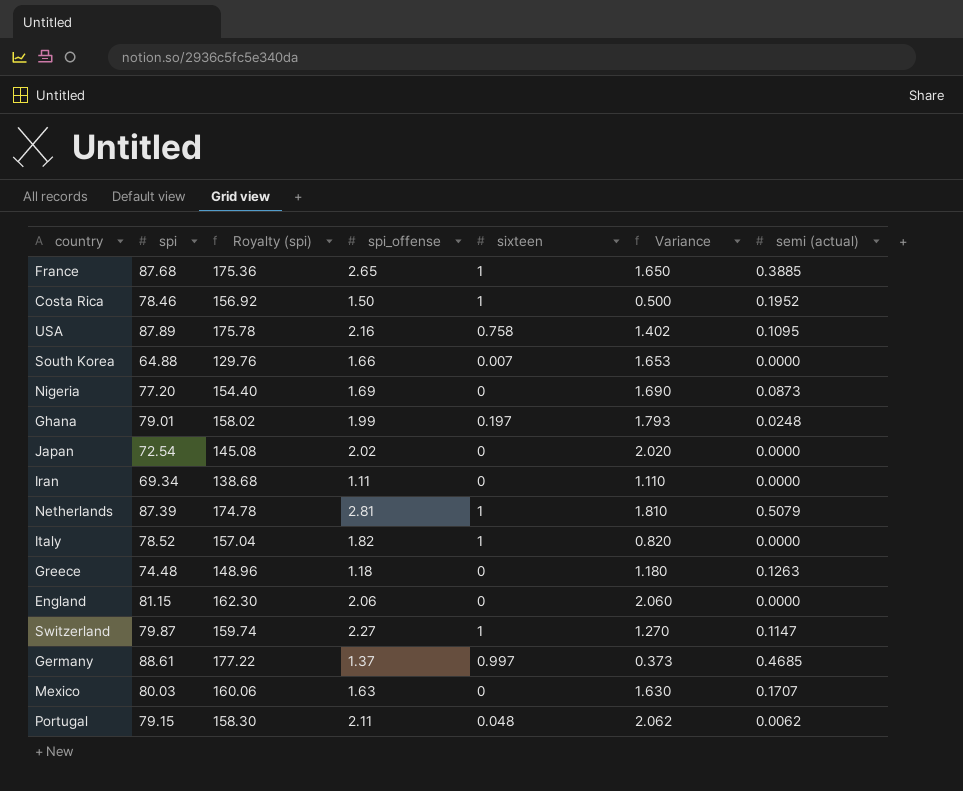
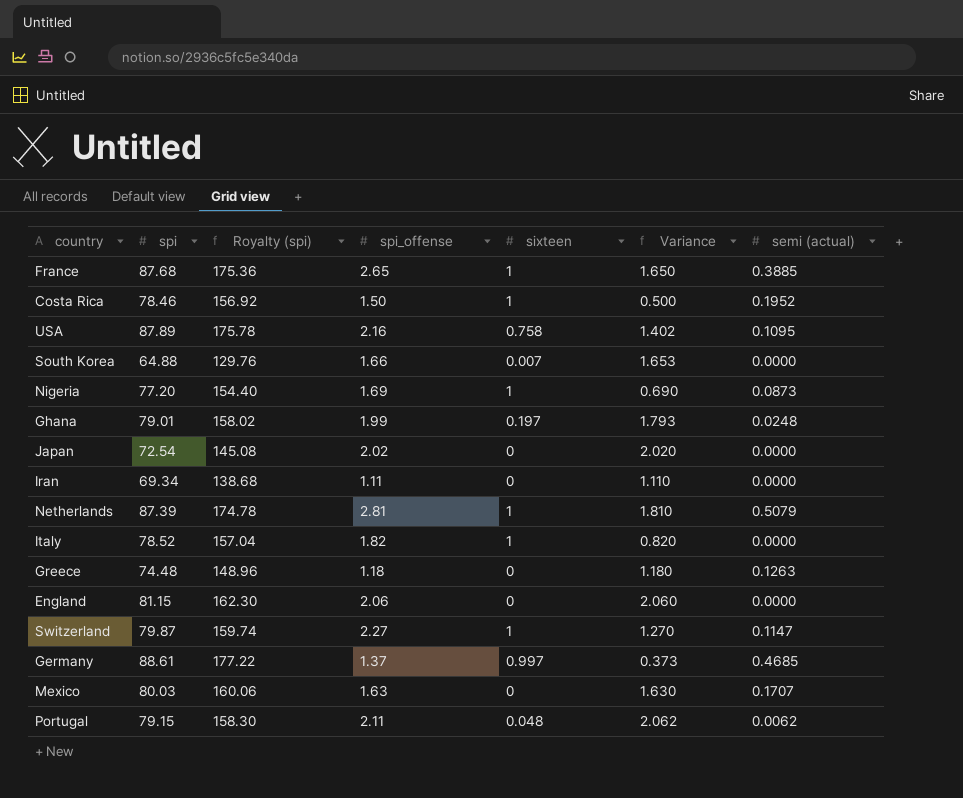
Nigeria | sixteen: 0 -> 1
Nigeria | Variance: 1.690 -> 0.690

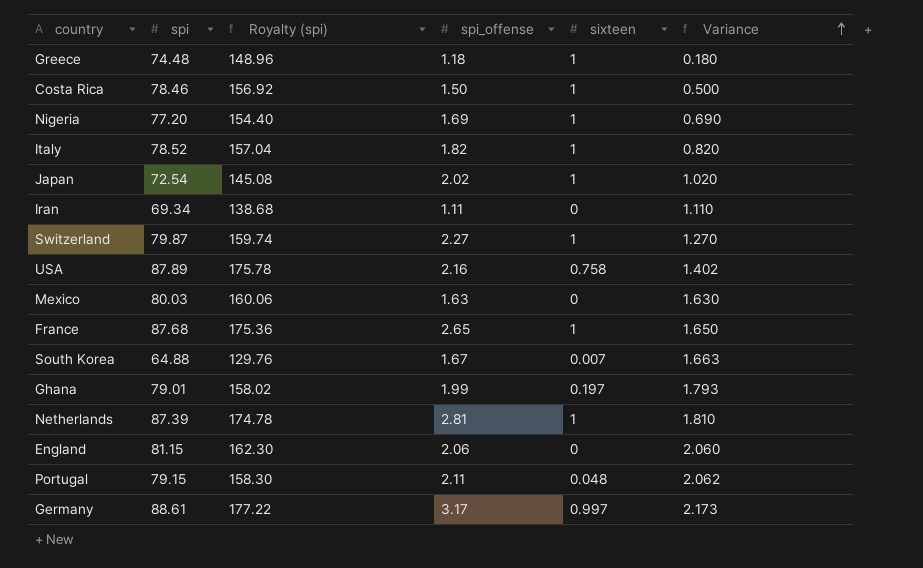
row order: none -> Variance ascending
column semi (actual) | position: 7 -> none
Greece | sixteen: 0 -> 1
Greece | Variance: 1.180 -> 0.180
Japan | sixteen: 0 -> 1
Japan | Variance: 2.020 -> 1.020
South Korea | spi_offense: 1.66 -> 1.67
South Korea | Variance: 1.653 -> 1.663
Germany | spi_offense: 1.37 -> 3.17
Germany | Variance: 0.373 -> 2.173

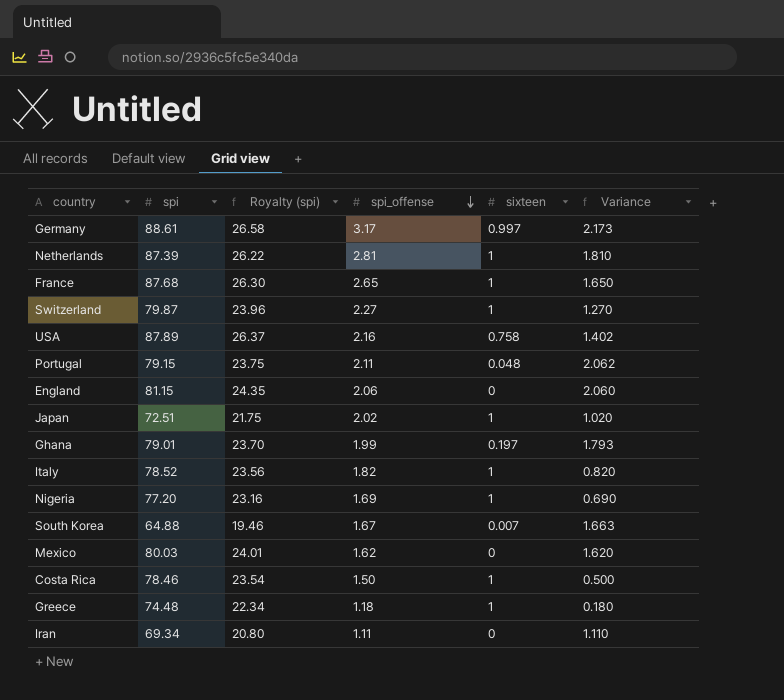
row order: Variance ascending -> spi_offense descending
column Royalty (spi) | formula: [spi] * 2 -> [spi] * 0.3
Japan | spi: 72.54 -> 72.51
Mexico | spi_offense: 1.63 -> 1.62
Mexico | Variance: 1.630 -> 1.620

